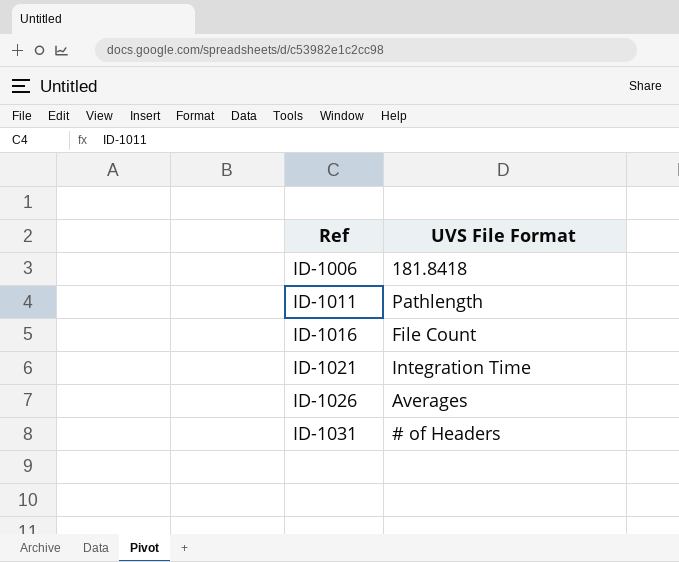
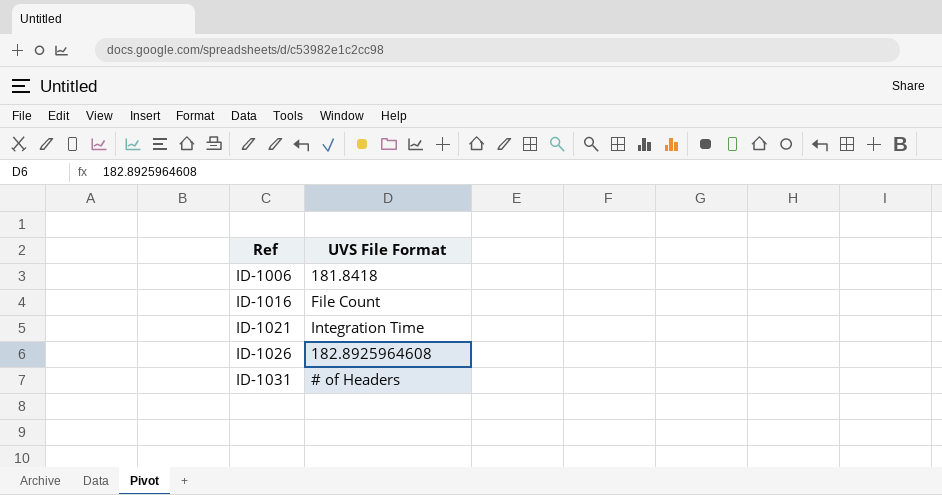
row ID-1011: Pathlength -> none
ID-1026 | UVS File Format: Averages -> 182.8925964608

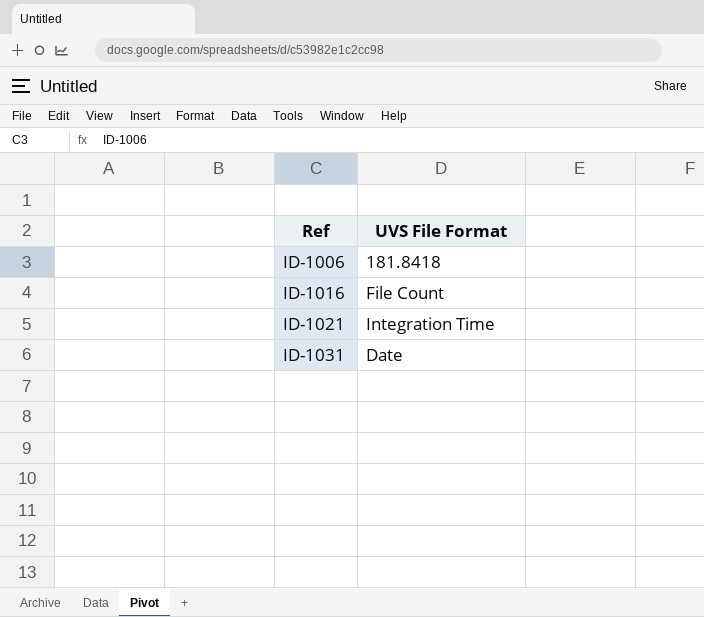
row ID-1026: 182.8925964608 -> none
ID-1031 | UVS File Format: # of Headers -> Date

